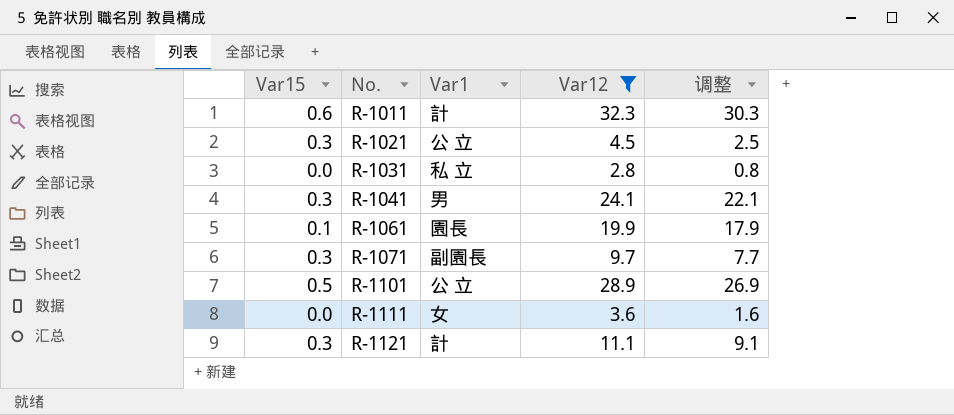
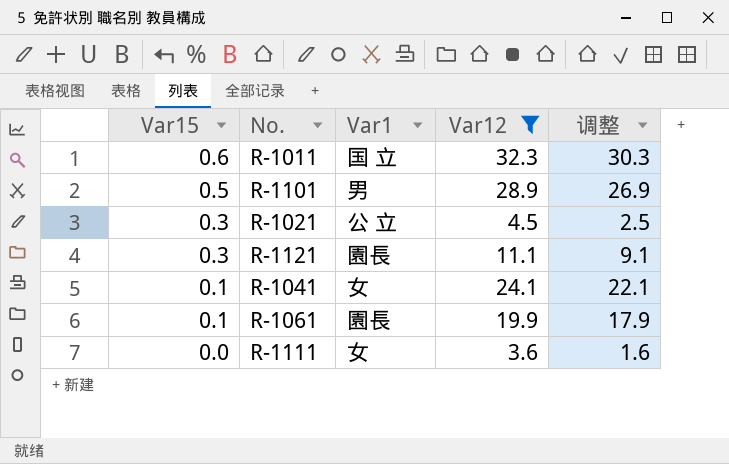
row order: No. ascending -> Var15 descending
row R-1031: 0.0 | 私 立 | 2.8 | 0.8 -> none
row R-1071: 0.3 | 副園長 | 9.7 | 7.7 -> none
R-1011 | Var1: 計 -> 国 立
R-1101 | Var1: 公 立 -> 男
R-1121 | Var1: 計 -> 園長
R-1041 | Var15: 0.3 -> 0.1
R-1041 | Var1: 男 -> 女

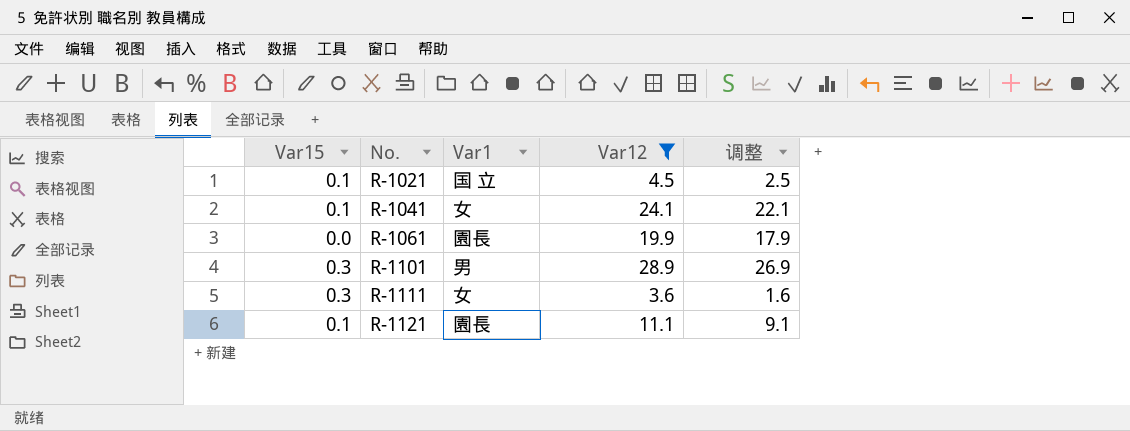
row order: Var15 descending -> No. ascending
row R-1011: 0.6 | 国 立 | 32.3 | 30.3 -> none
R-1021 | Var15: 0.3 -> 0.1
R-1021 | Var1: 公 立 -> 国 立
R-1061 | Var15: 0.1 -> 0.0
R-1101 | Var15: 0.5 -> 0.3
R-1111 | Var15: 0.0 -> 0.3
R-1121 | Var15: 0.3 -> 0.1

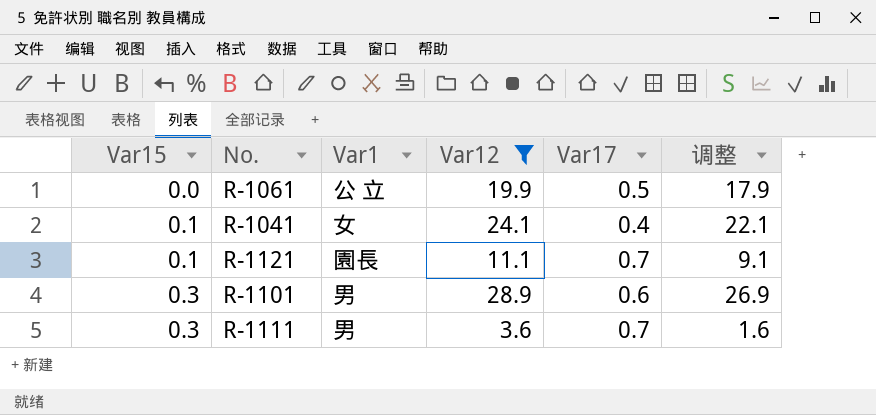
row order: No. ascending -> Var15 ascending
column Var17 | position: none -> 5
row R-1021: 0.1 | 国 立 | 4.5 | 2.5 -> none
R-1061 | Var1: 園長 -> 公 立
R-1111 | Var1: 女 -> 男

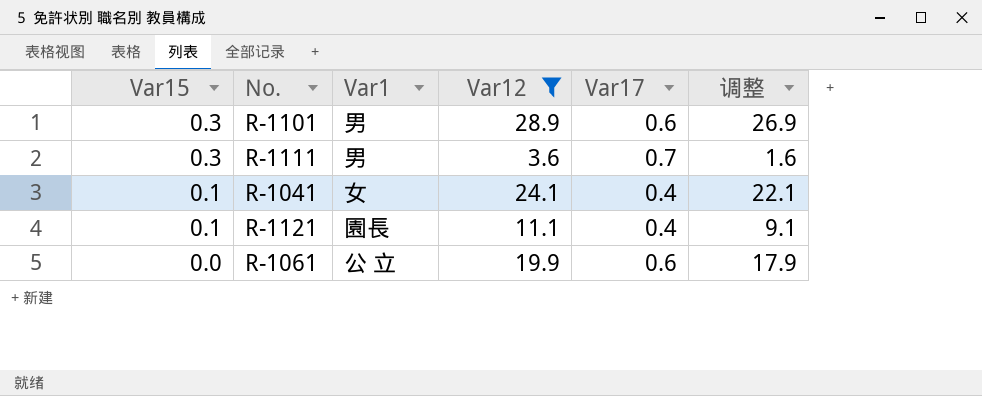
row order: Var15 ascending -> Var15 descending
R-1121 | Var17: 0.7 -> 0.4
R-1061 | Var17: 0.5 -> 0.6

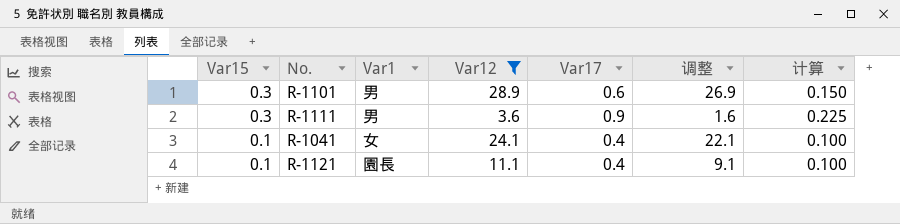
column 计算 | formula: none -> [Var17] * 0.25
row R-1061: 0.0 | 公 立 | 19.9 | 0.6 | 17.9 -> none
R-1111 | Var17: 0.7 -> 0.9

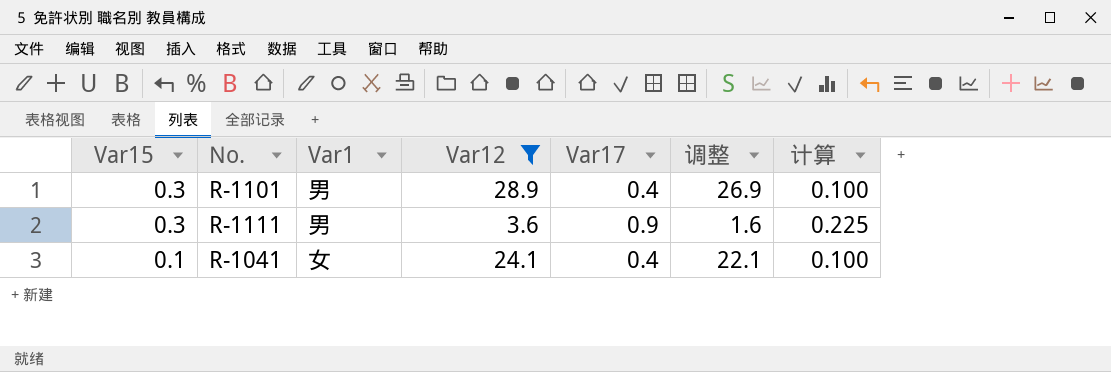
row R-1121: 0.1 | 園長 | 11.1 | 0.4 | 9.1 | 0.100 -> none
R-1101 | Var17: 0.6 -> 0.4
R-1101 | 计算: 0.150 -> 0.100

